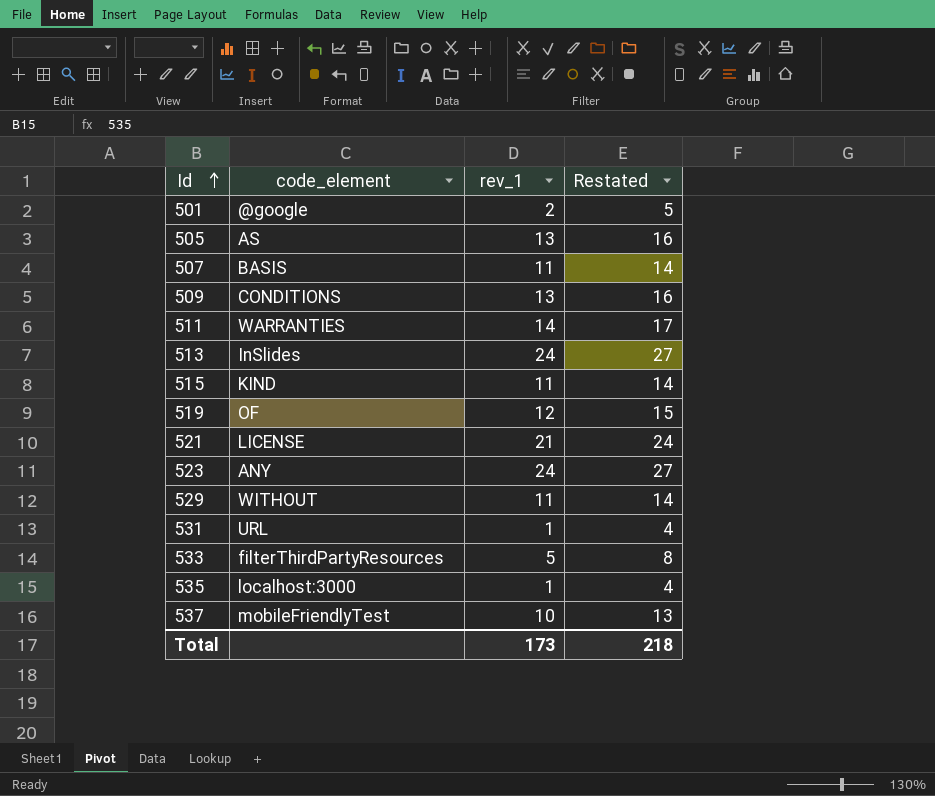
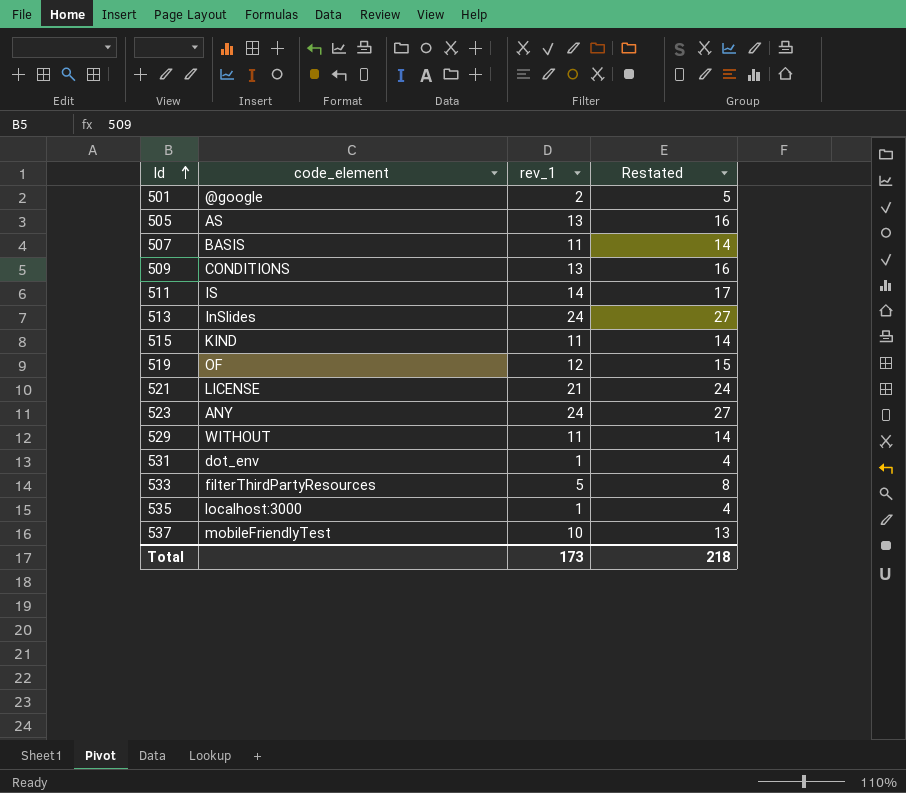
511 | code_element: WARRANTIES -> IS
531 | code_element: URL -> dot_env

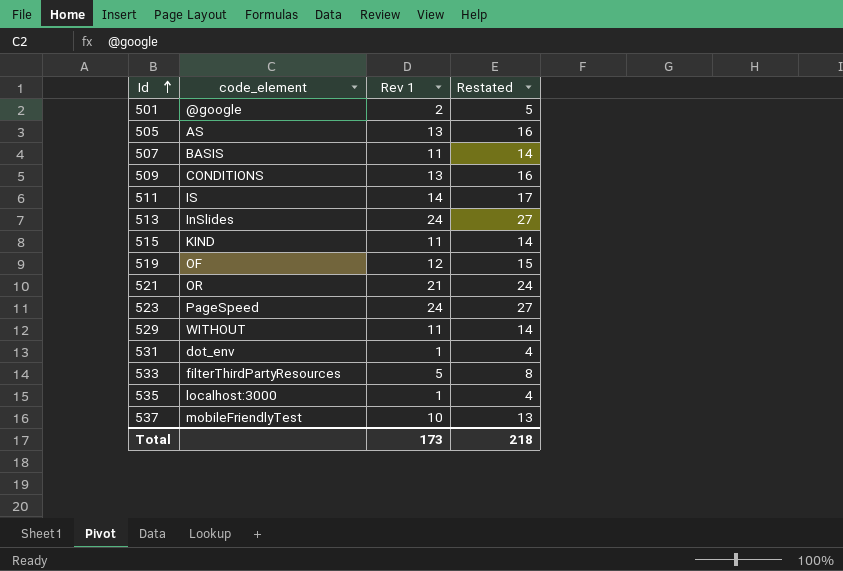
column name: rev_1 -> Rev 1
521 | code_element: LICENSE -> OR
523 | code_element: ANY -> PageSpeed

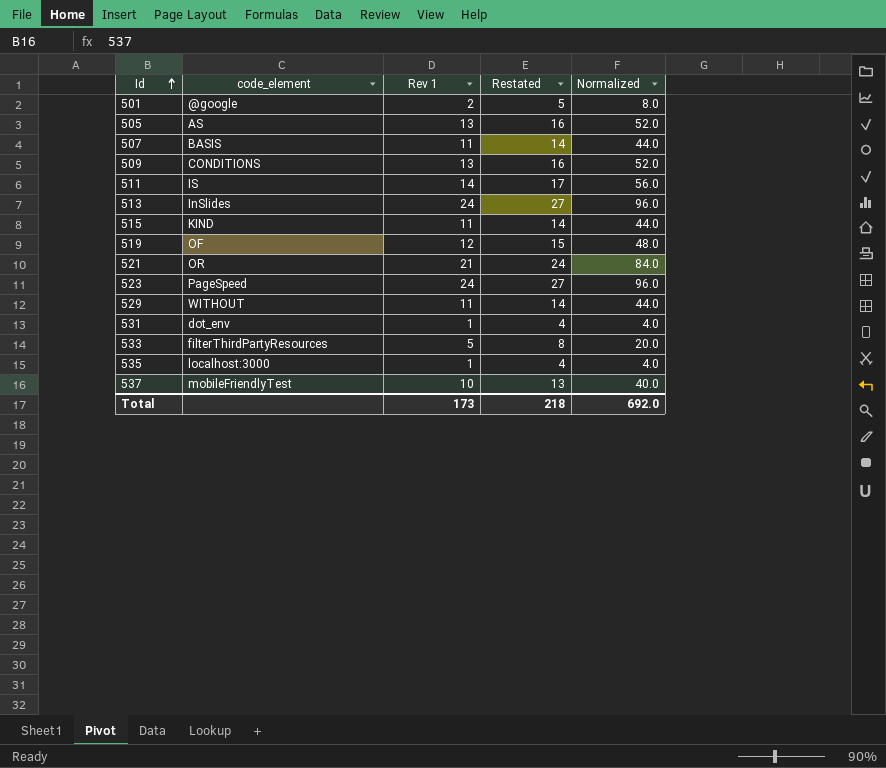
column Normalized | formula: none -> [Rev 1] * 4

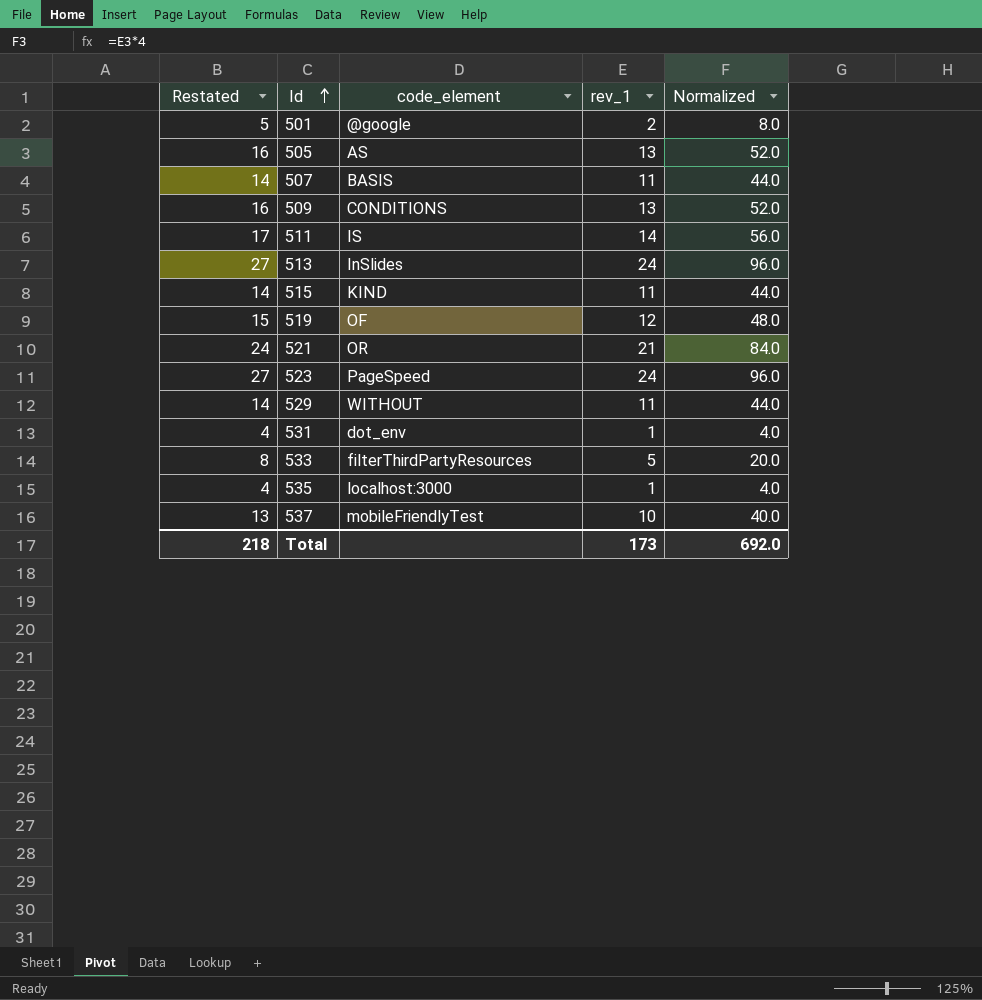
column Restated | position: 4 -> 1
column name: Rev 1 -> rev_1

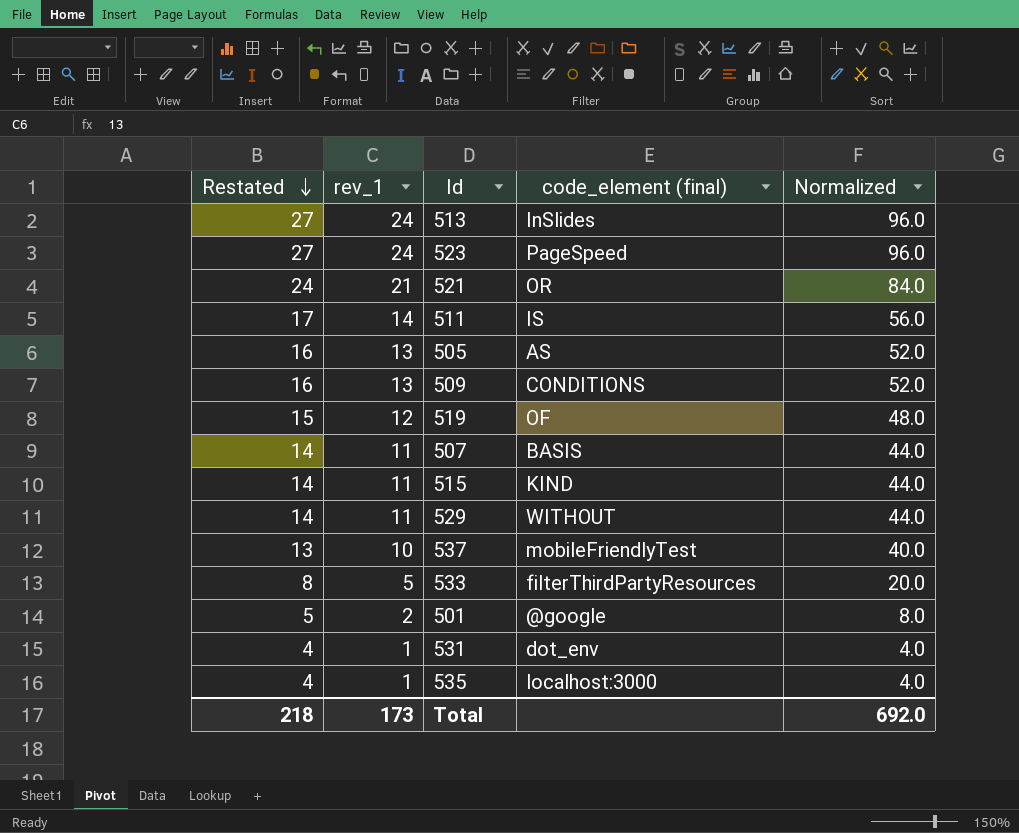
row order: Id ascending -> Restated descending
column rev_1 | position: 4 -> 2
column name: code_element -> code_element (final)

